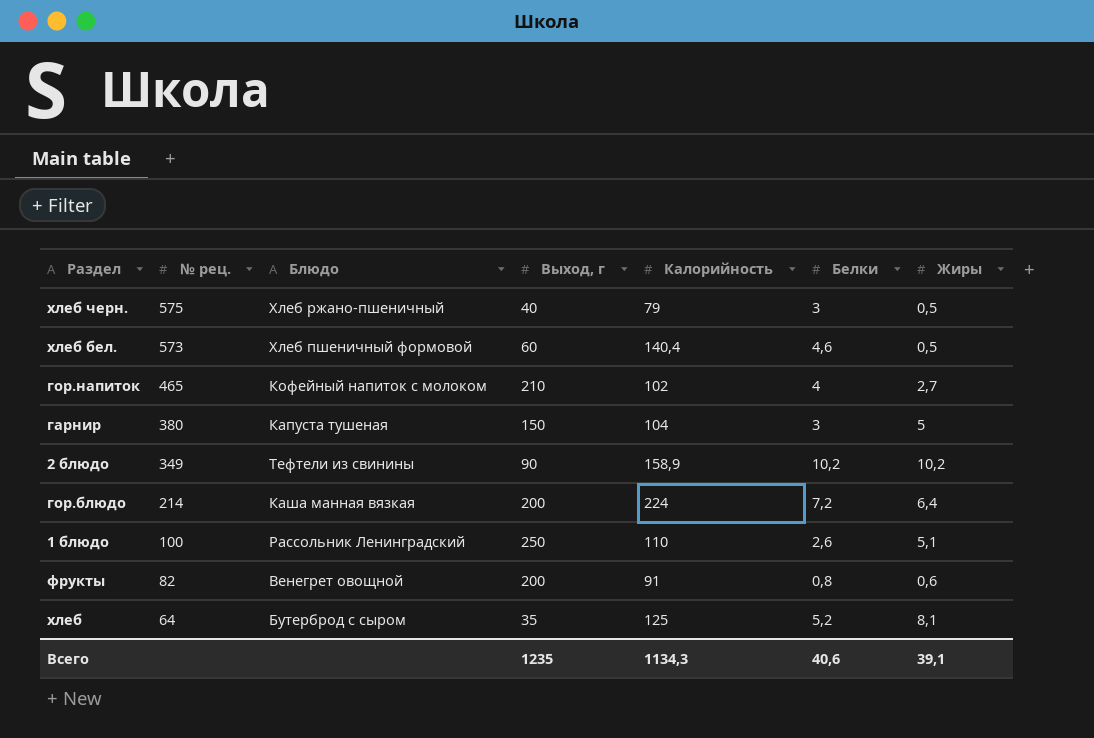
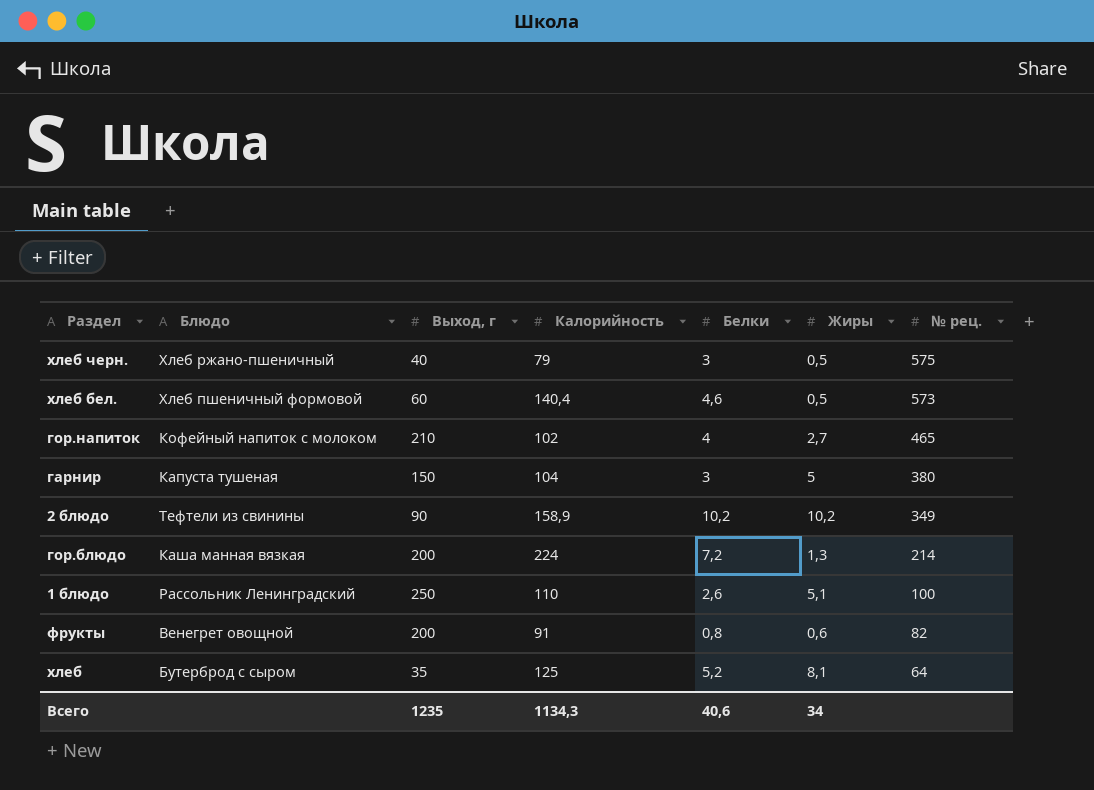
column № рец. | position: 2 -> 7
гор.блюдо | Жиры: 6,4 -> 1,3
Всего | Жиры: 39,1 -> 34

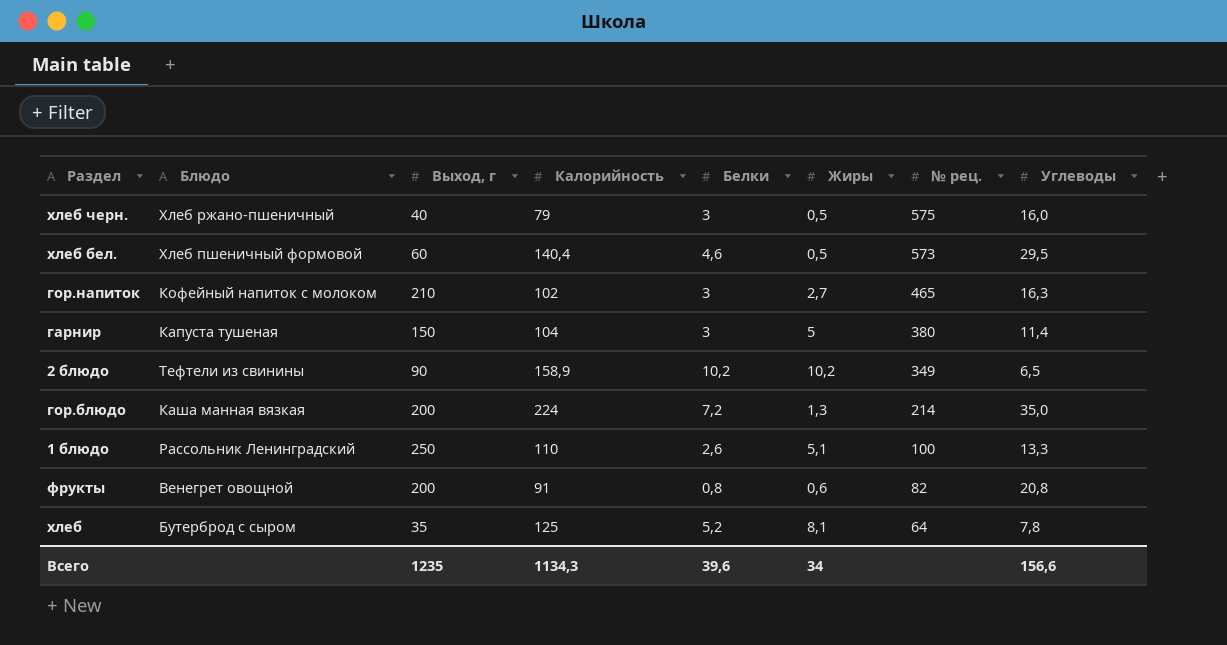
column Углеводы | position: none -> 8
гор.напиток | Белки: 4 -> 3
Всего | Белки: 40,6 -> 39,6

